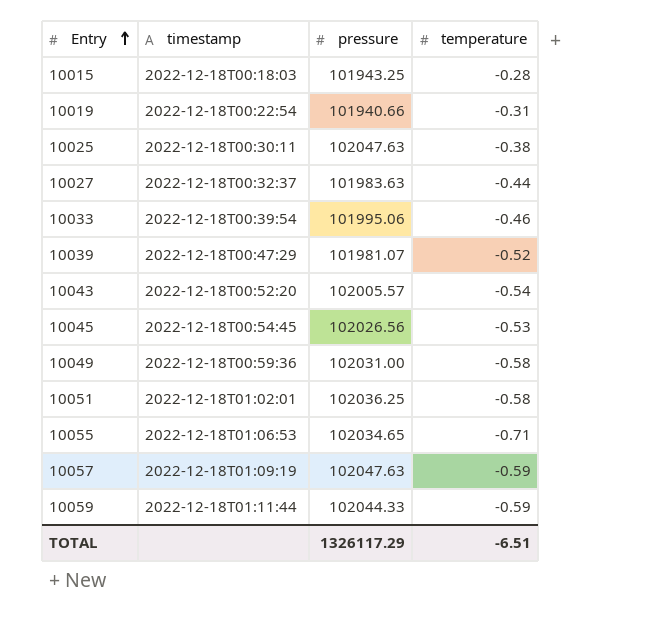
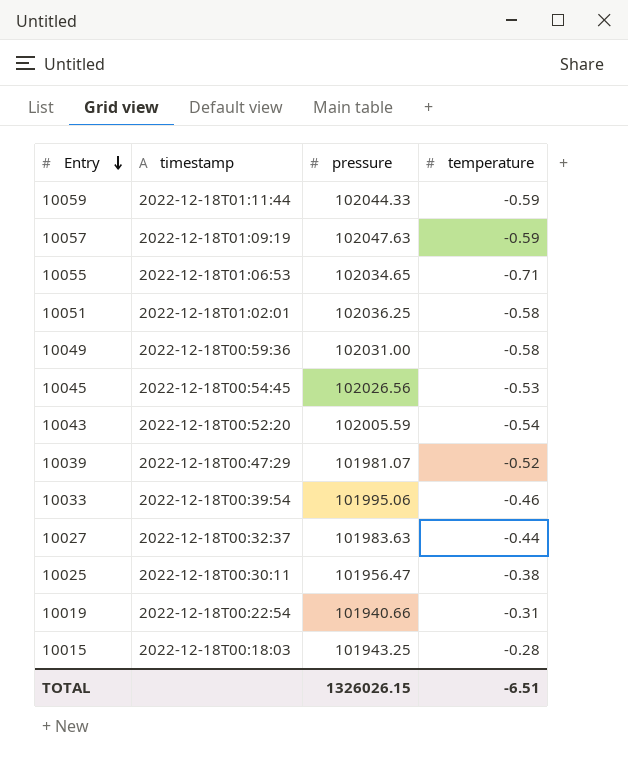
row order: Entry ascending -> Entry descending
10043 | pressure: 102005.57 -> 102005.59
10025 | pressure: 102047.63 -> 101956.47
TOTAL | pressure: 1326117.29 -> 1326026.15

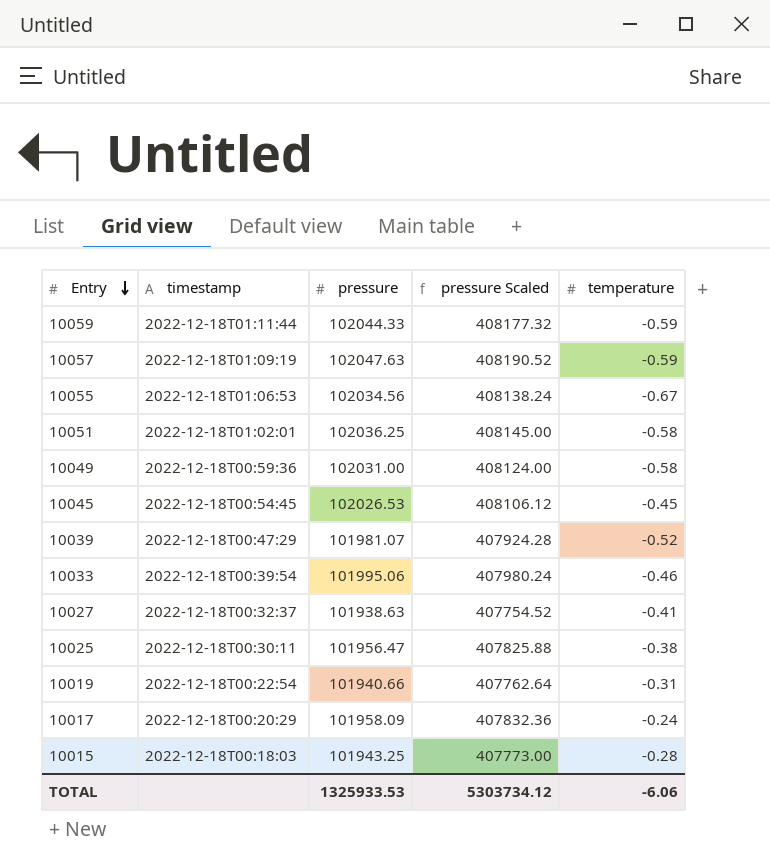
column pressure Scaled | formula: none -> [pressure] * 4
row 10043: 2022-12-18T00:52:20 | 102005.59 | -0.54 -> none
10055 | pressure: 102034.65 -> 102034.56
10055 | temperature: -0.71 -> -0.67
10045 | pressure: 102026.56 -> 102026.53
10045 | temperature: -0.53 -> -0.45
10027 | pressure: 101983.63 -> 101938.63
10027 | temperature: -0.44 -> -0.41
row 10017: none -> 2022-12-18T00:20:29 | 101958.09 | 407832.36 | -0.24
TOTAL | pressure: 1326026.15 -> 1325933.53
TOTAL | temperature: -6.51 -> -6.06

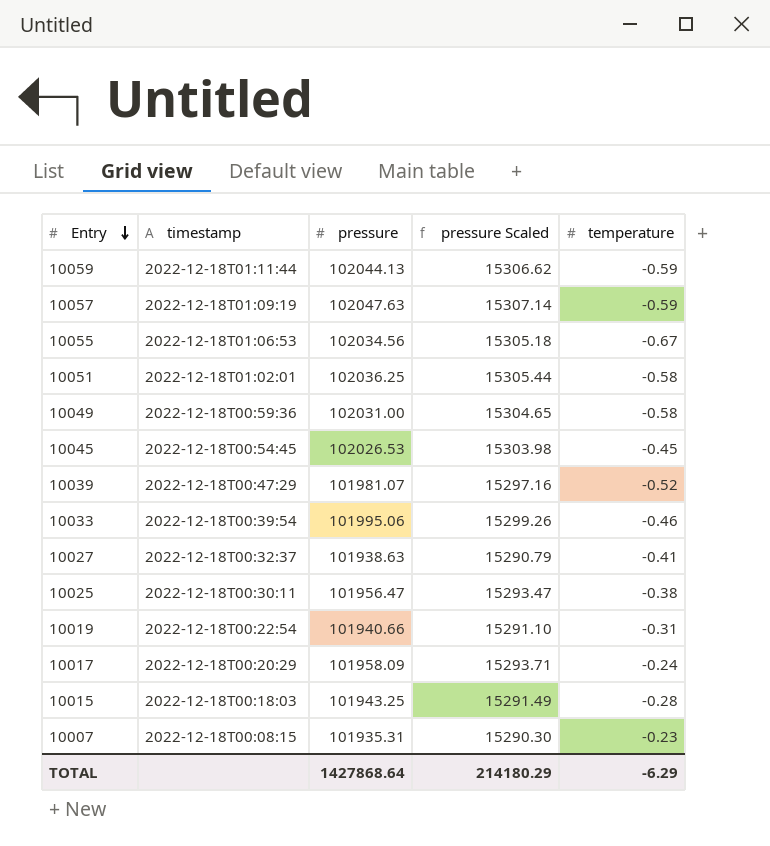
column pressure Scaled | formula: [pressure] * 4 -> [pressure] * 0.15
10059 | pressure: 102044.33 -> 102044.13
row 10007: none -> 2022-12-18T00:08:15 | 101935.31 | 15290.30 | -0.23
TOTAL | pressure: 1325933.53 -> 1427868.64
TOTAL | pressure Scaled: 5303734.12 -> 214180.29
TOTAL | temperature: -6.06 -> -6.29

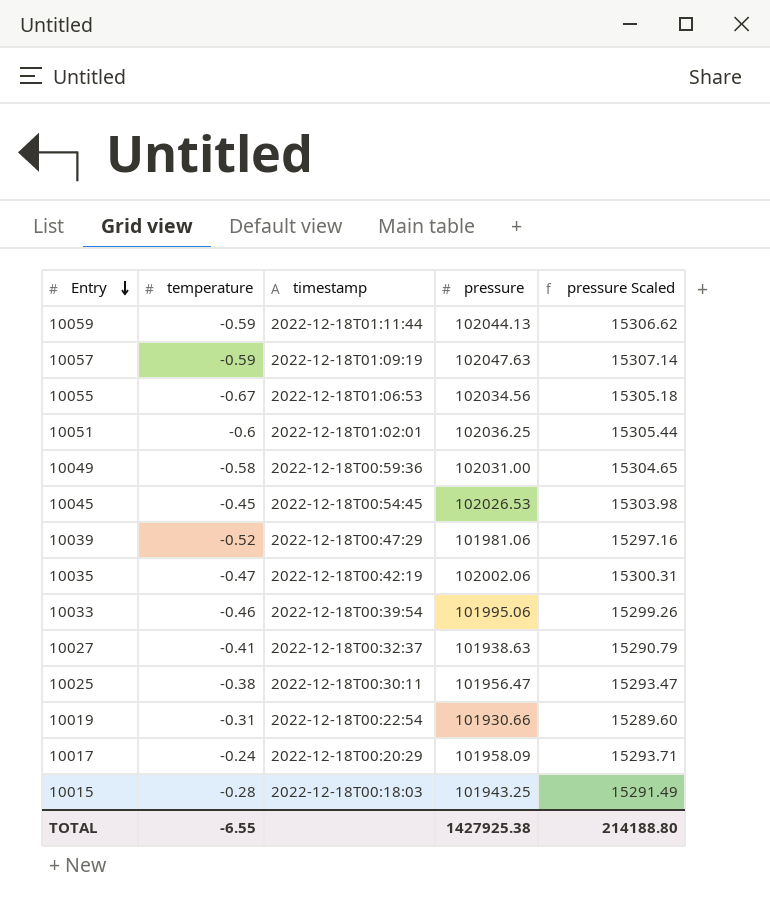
column temperature | position: 5 -> 2
row 10007: 2022-12-18T00:08:15 | 101935.31 | 15290.30 | -0.23 -> none
10051 | temperature: -0.58 -> -0.6
10039 | pressure: 101981.07 -> 101981.06
row 10035: none -> -0.47 | 2022-12-18T00:42:19 | 102002.06 | 15300.31
10019 | pressure: 101940.66 -> 101930.66
10019 | pressure Scaled: 15291.10 -> 15289.60
TOTAL | temperature: -6.29 -> -6.55
TOTAL | pressure: 1427868.64 -> 1427925.38
TOTAL | pressure Scaled: 214180.29 -> 214188.80

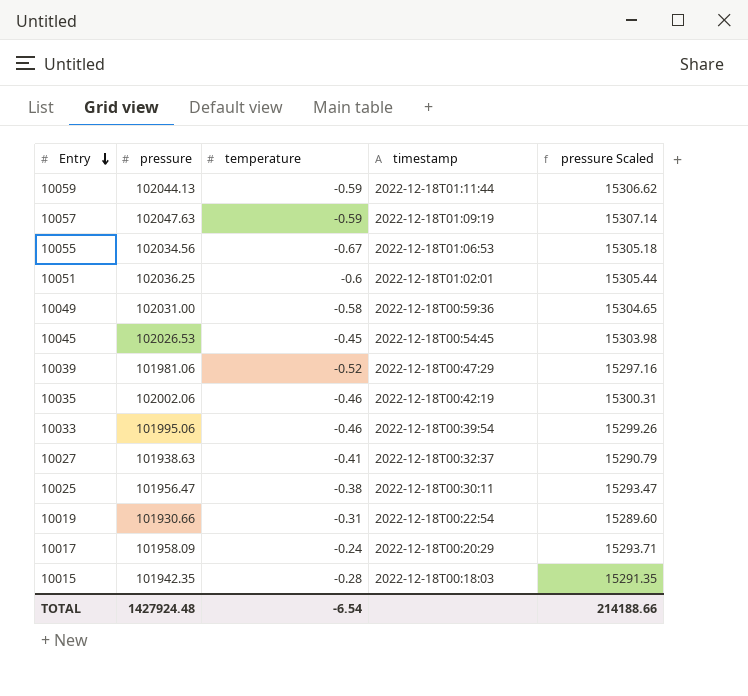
column pressure | position: 4 -> 2
10035 | temperature: -0.47 -> -0.46
10015 | pressure: 101943.25 -> 101942.35
10015 | pressure Scaled: 15291.49 -> 15291.35
TOTAL | pressure: 1427925.38 -> 1427924.48
TOTAL | temperature: -6.55 -> -6.54
TOTAL | pressure Scaled: 214188.80 -> 214188.66

